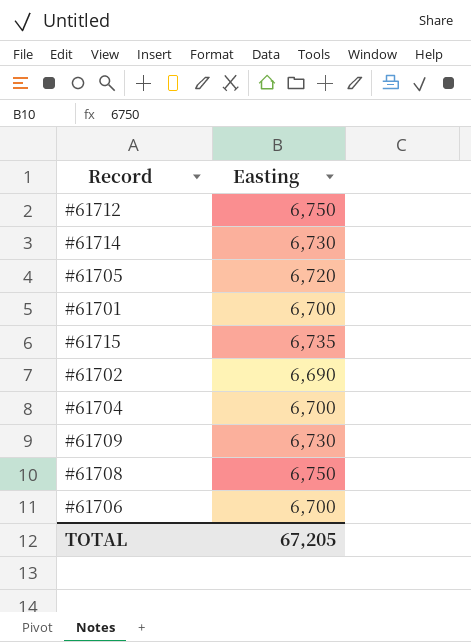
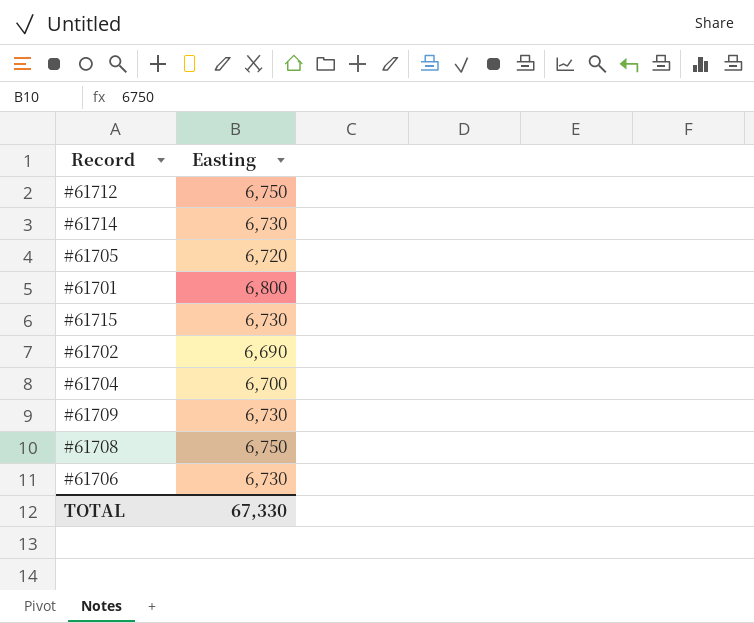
#61701 | Easting: 6,700 -> 6,800
#61715 | Easting: 6,735 -> 6,730
#61706 | Easting: 6,700 -> 6,730
TOTAL | Easting: 67,205 -> 67,330

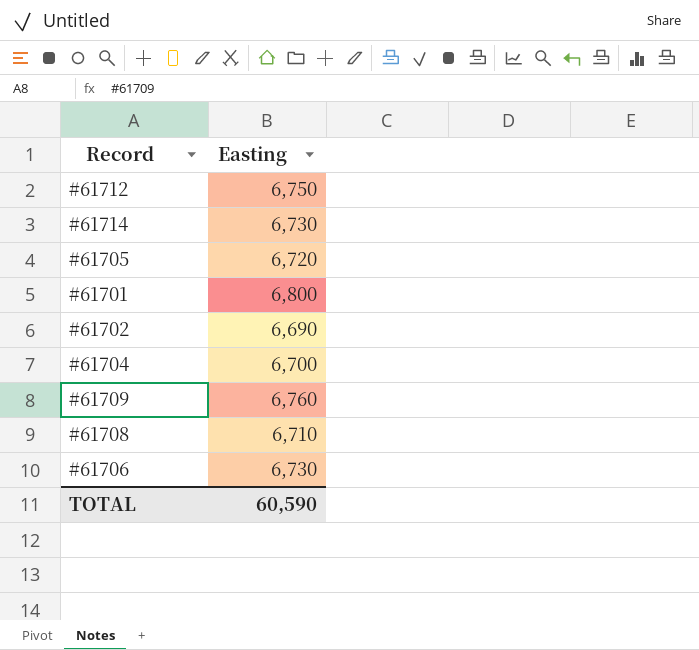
row #61715: 6,730 -> none
#61709 | Easting: 6,730 -> 6,760
#61708 | Easting: 6,750 -> 6,710
TOTAL | Easting: 67,330 -> 60,590

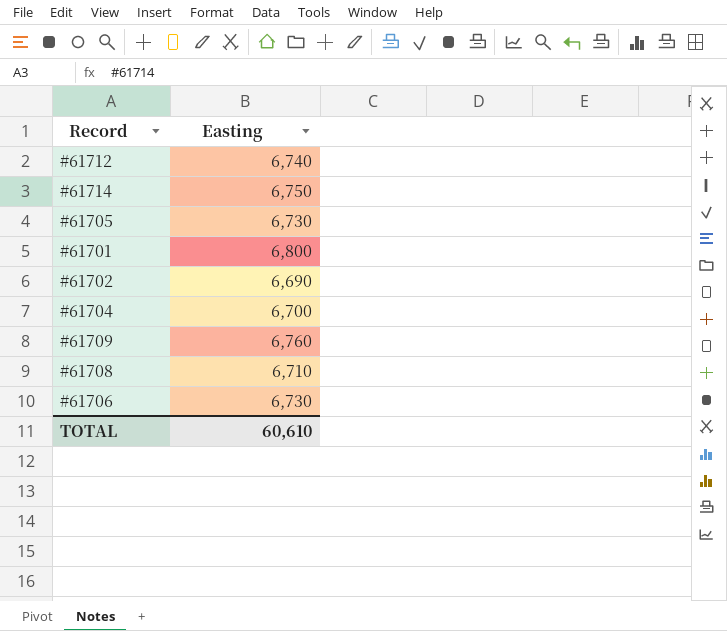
#61712 | Easting: 6,750 -> 6,740
#61714 | Easting: 6,730 -> 6,750
#61705 | Easting: 6,720 -> 6,730
TOTAL | Easting: 60,590 -> 60,610

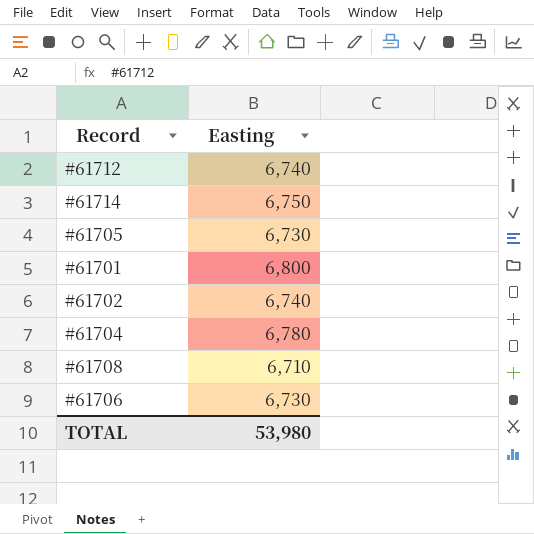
row #61709: 6,760 -> none
#61702 | Easting: 6,690 -> 6,740
#61704 | Easting: 6,700 -> 6,780
TOTAL | Easting: 60,610 -> 53,980

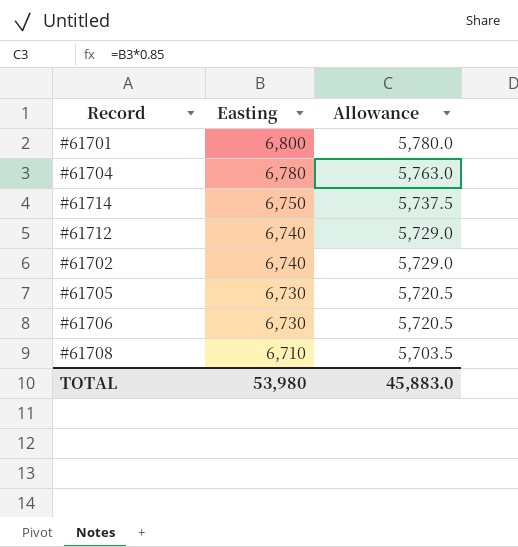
row order: none -> Easting descending
column Allowance | formula: none -> [Easting] * 0.85

